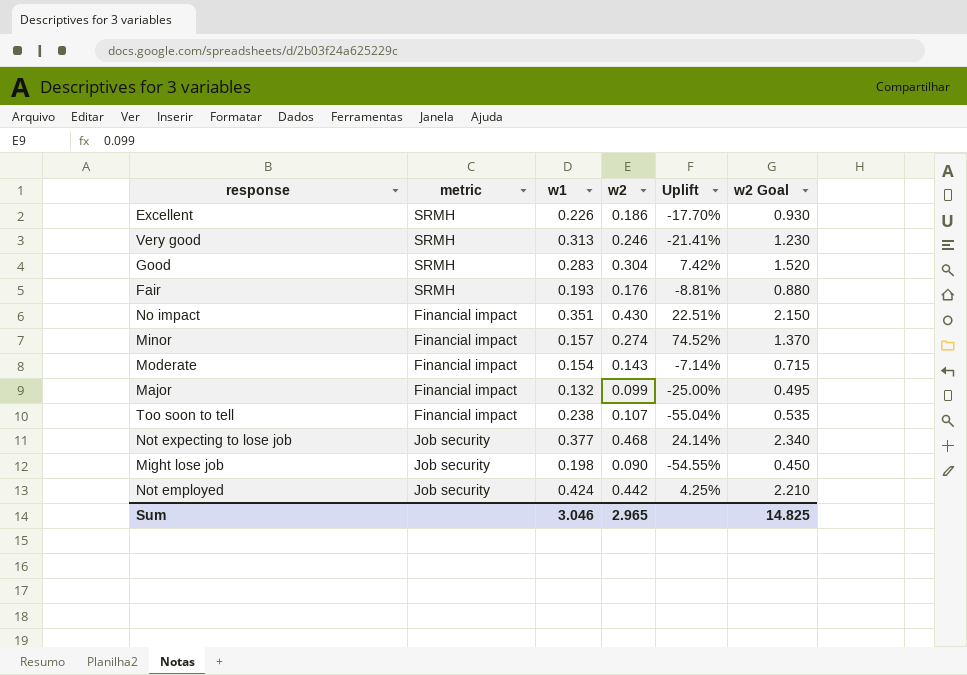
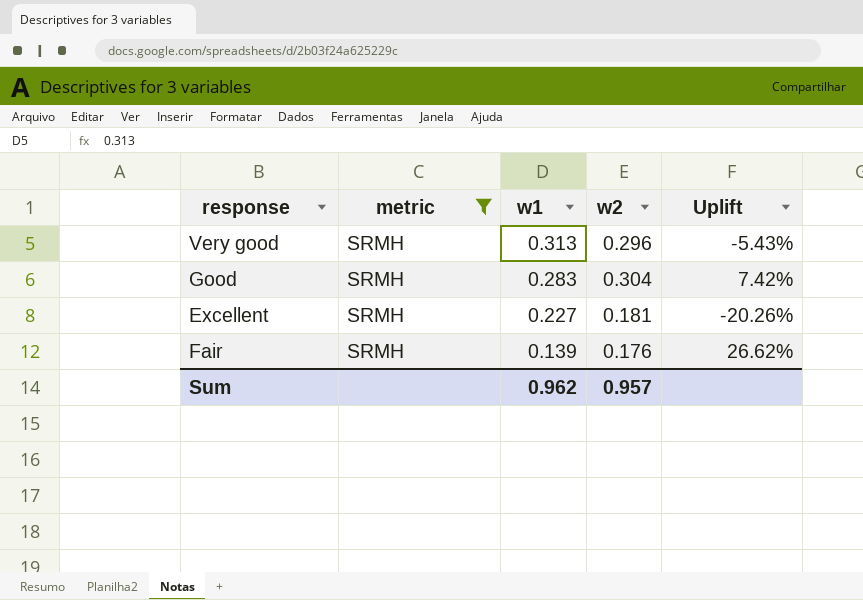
filter: none -> metric = SRMH
row order: none -> w1 descending
column w2 Goal | formula: [w2] * 5 -> none
Very good | w2: 0.246 -> 0.296
Very good | Uplift: -21.41% -> -5.43%
Excellent | w1: 0.226 -> 0.227
Excellent | w2: 0.186 -> 0.181
Excellent | Uplift: -17.70% -> -20.26%
Fair | w1: 0.193 -> 0.139
Fair | Uplift: -8.81% -> 26.62%
Sum | w1: 3.046 -> 0.962
Sum | w2: 2.965 -> 0.957

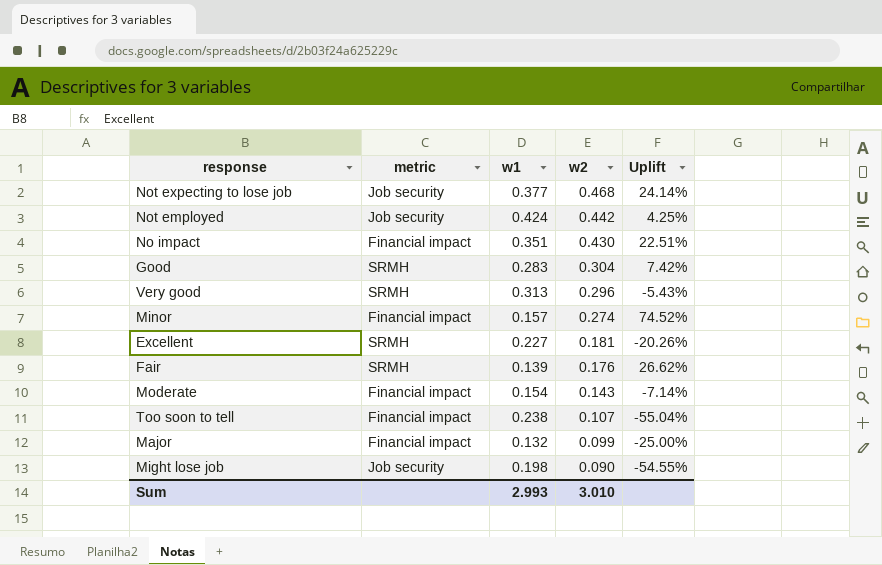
filter: metric = SRMH -> none
row order: w1 descending -> w2 descending
Sum | w1: 0.962 -> 2.993
Sum | w2: 0.957 -> 3.010

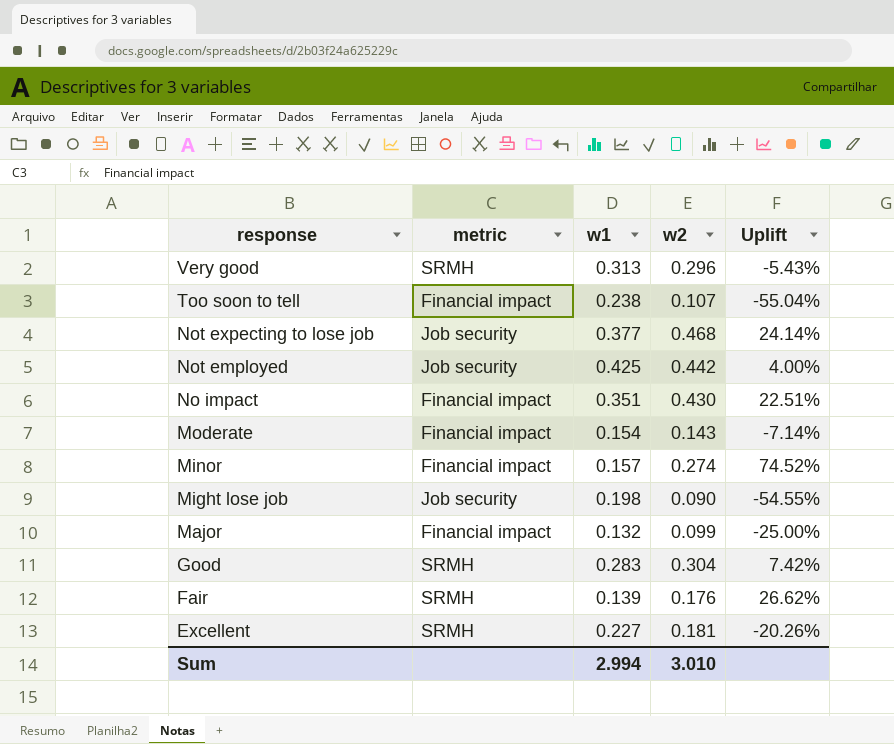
row order: w2 descending -> response descending
Not employed | w1: 0.424 -> 0.425
Not employed | Uplift: 4.25% -> 4.00%
Sum | w1: 2.993 -> 2.994

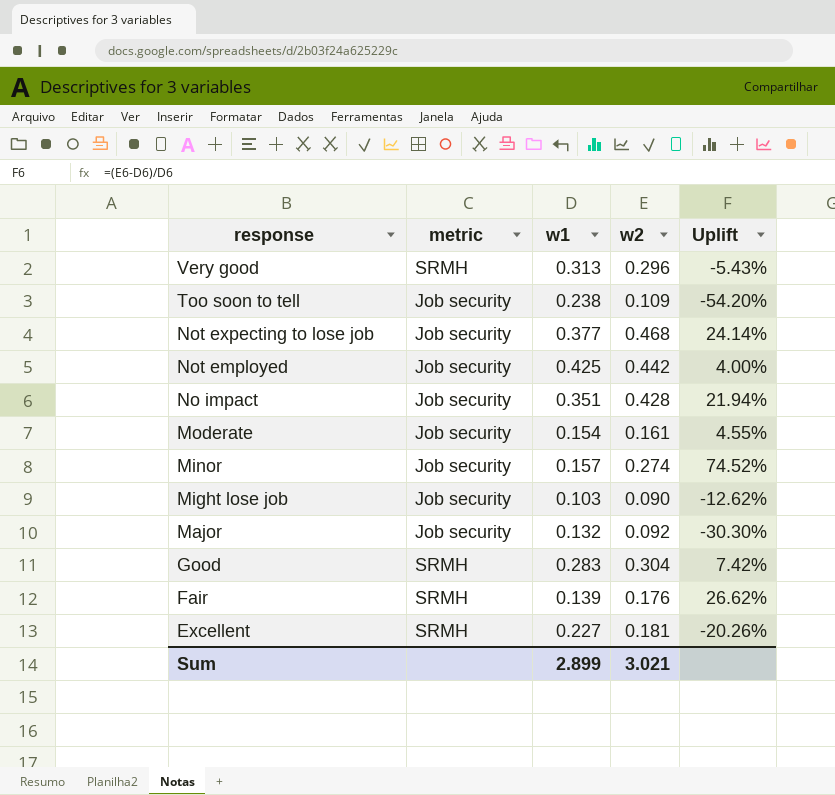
Too soon to tell | metric: Financial impact -> Job security
Too soon to tell | w2: 0.107 -> 0.109
Too soon to tell | Uplift: -55.04% -> -54.20%
No impact | metric: Financial impact -> Job security
No impact | w2: 0.430 -> 0.428
No impact | Uplift: 22.51% -> 21.94%
Moderate | metric: Financial impact -> Job security
Moderate | w2: 0.143 -> 0.161
Moderate | Uplift: -7.14% -> 4.55%
Minor | metric: Financial impact -> Job security
Might lose job | w1: 0.198 -> 0.103
Might lose job | Uplift: -54.55% -> -12.62%
Major | metric: Financial impact -> Job security
Major | w2: 0.099 -> 0.092
Major | Uplift: -25.00% -> -30.30%
Sum | w1: 2.994 -> 2.899
Sum | w2: 3.010 -> 3.021

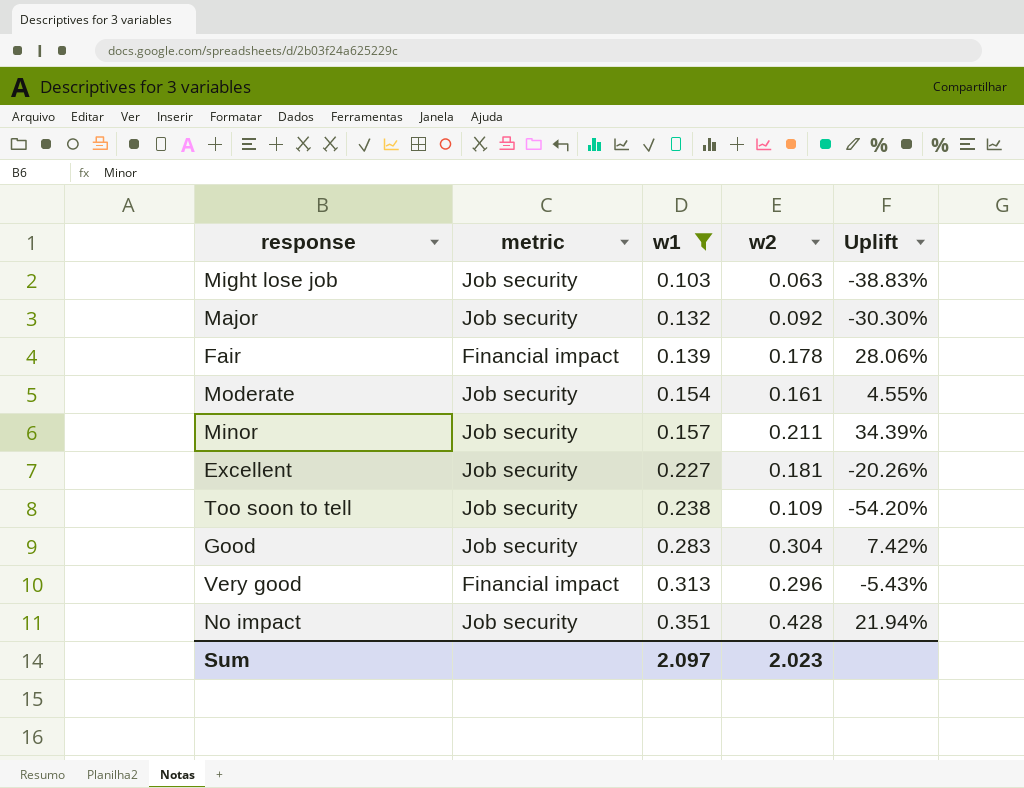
filter: none -> w1 <= 0.351
row order: response descending -> w1 ascending
Might lose job | w2: 0.090 -> 0.063
Might lose job | Uplift: -12.62% -> -38.83%
Fair | metric: SRMH -> Financial impact
Fair | w2: 0.176 -> 0.178
Fair | Uplift: 26.62% -> 28.06%
Minor | w2: 0.274 -> 0.211
Minor | Uplift: 74.52% -> 34.39%
Excellent | metric: SRMH -> Job security
Good | metric: SRMH -> Job security
Very good | metric: SRMH -> Financial impact
Sum | w1: 2.899 -> 2.097
Sum | w2: 3.021 -> 2.023

